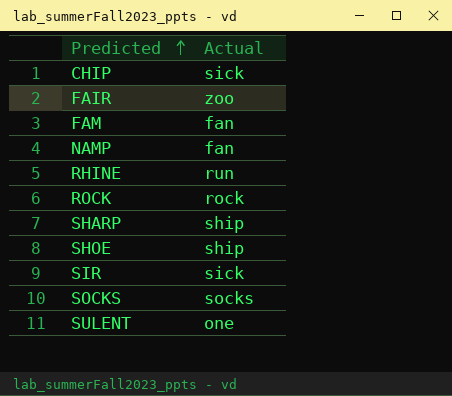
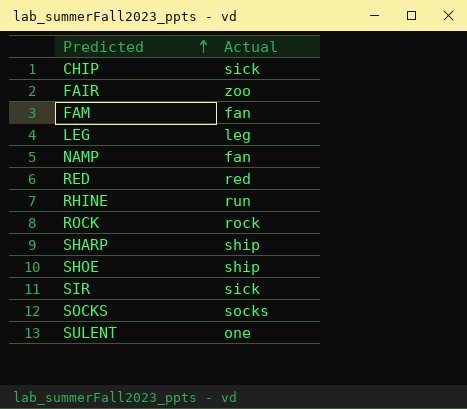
row LEG: none -> leg
row RED: none -> red

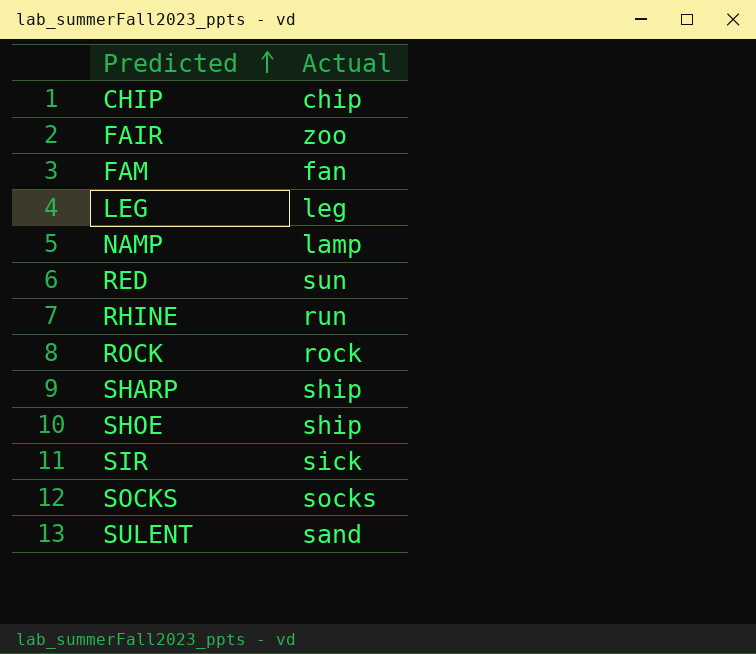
CHIP | Actual: sick -> chip
NAMP | Actual: fan -> lamp
RED | Actual: red -> sun
SULENT | Actual: one -> sand

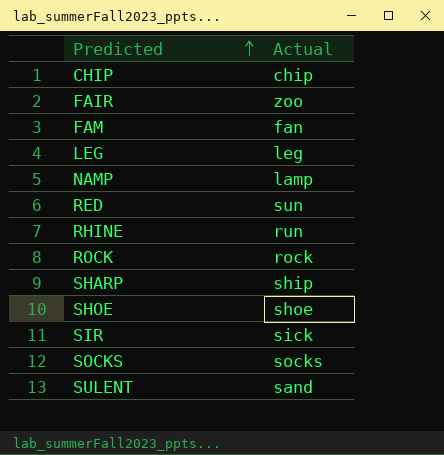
SHOE | Actual: ship -> shoe

